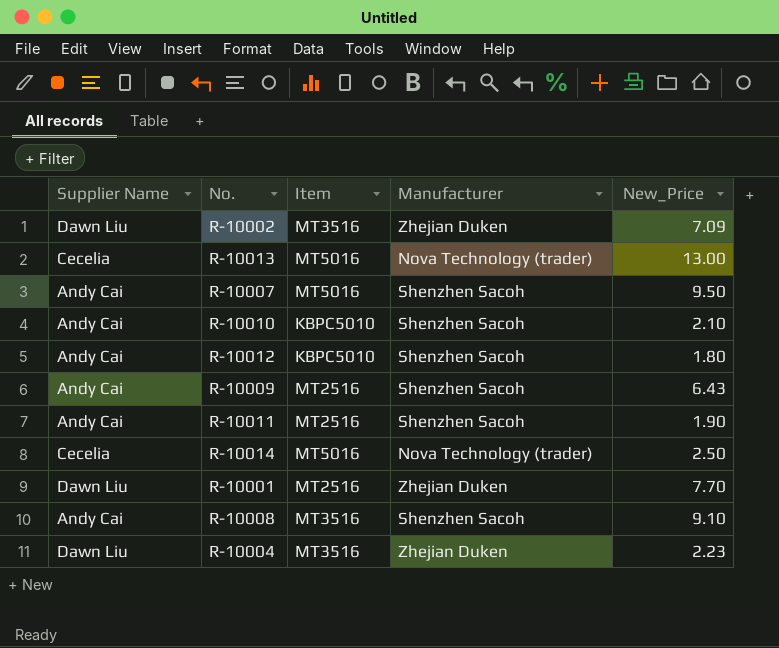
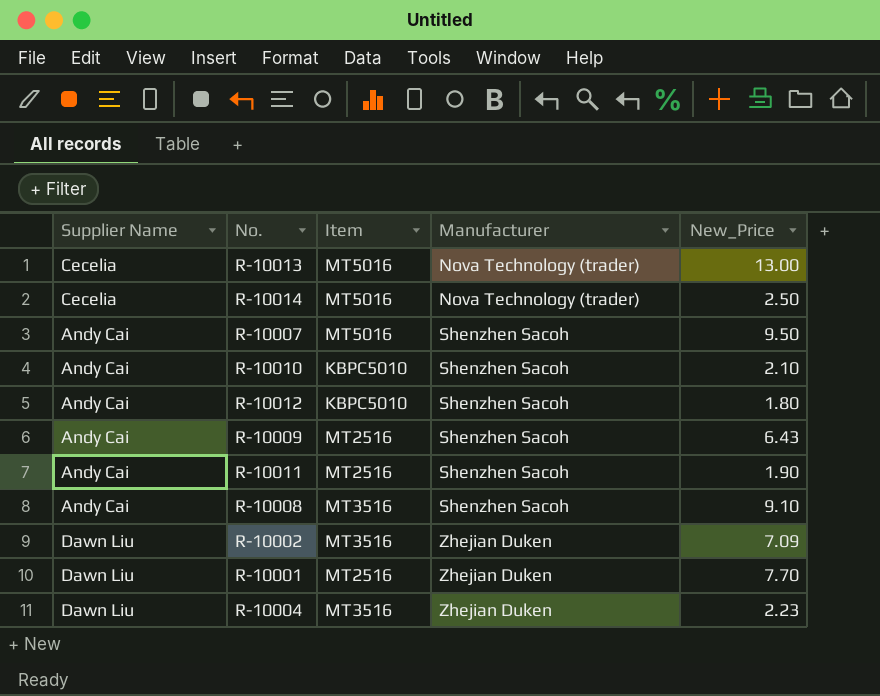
row order: none -> Manufacturer ascending

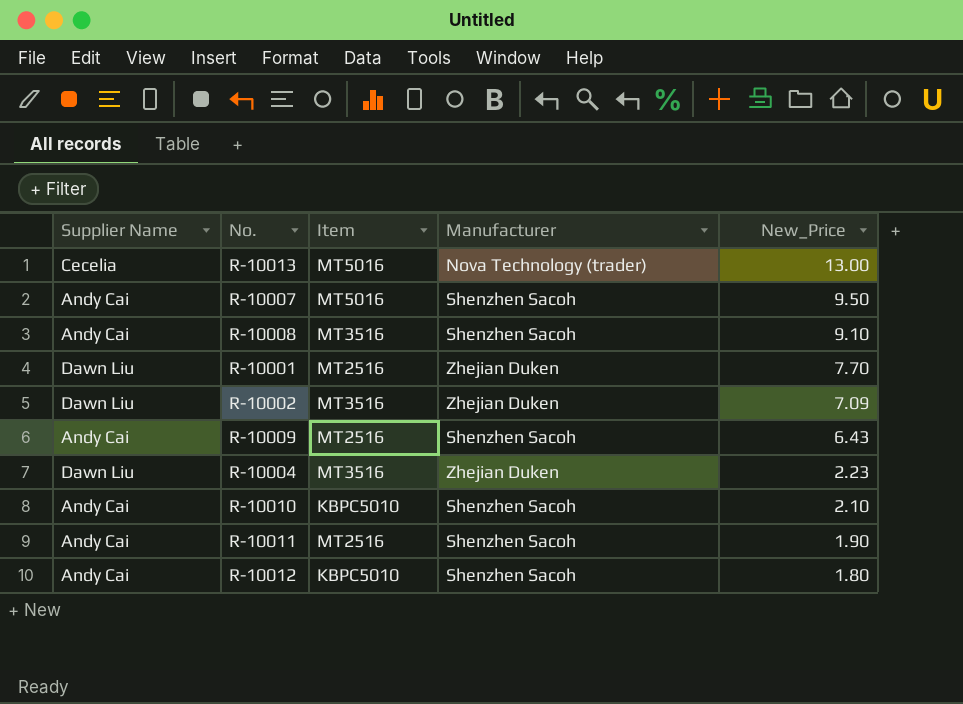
row order: Manufacturer ascending -> New_Price descending
row R-10014: Cecelia | MT5016 | Nova Technology (trader) | 2.50 -> none

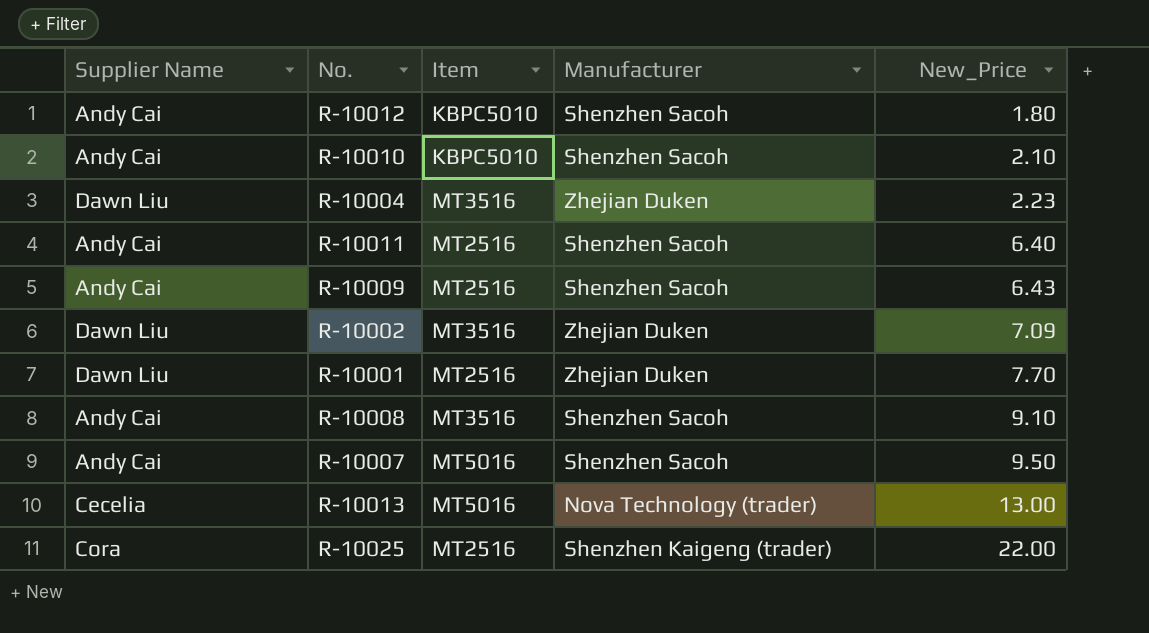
row order: New_Price descending -> New_Price ascending
R-10011 | New_Price: 1.90 -> 6.40
row R-10025: none -> Cora | MT2516 | Shenzhen Kaigeng (trader) | 22.00

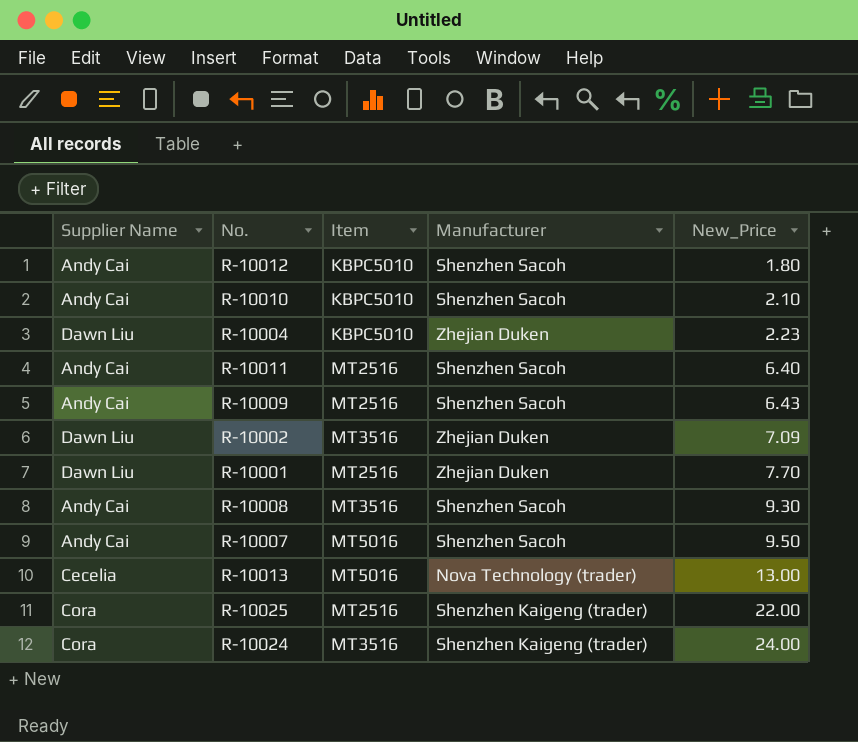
R-10004 | Item: MT3516 -> KBPC5010
R-10008 | New_Price: 9.10 -> 9.30
row R-10024: none -> Cora | MT3516 | Shenzhen Kaigeng (trader) | 24.00

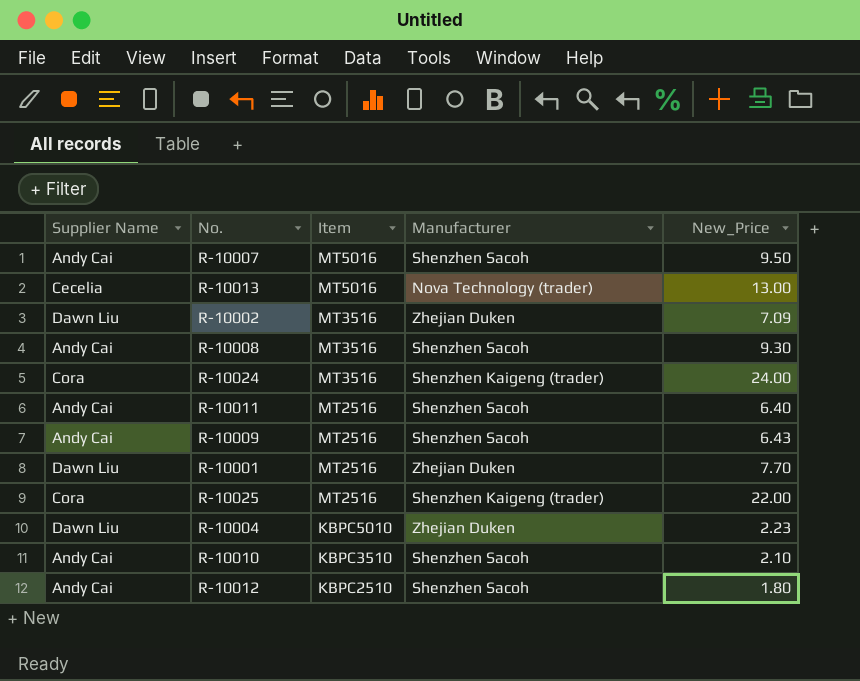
row order: New_Price ascending -> Item descending
R-10010 | Item: KBPC5010 -> KBPC3510
R-10012 | Item: KBPC5010 -> KBPC2510

